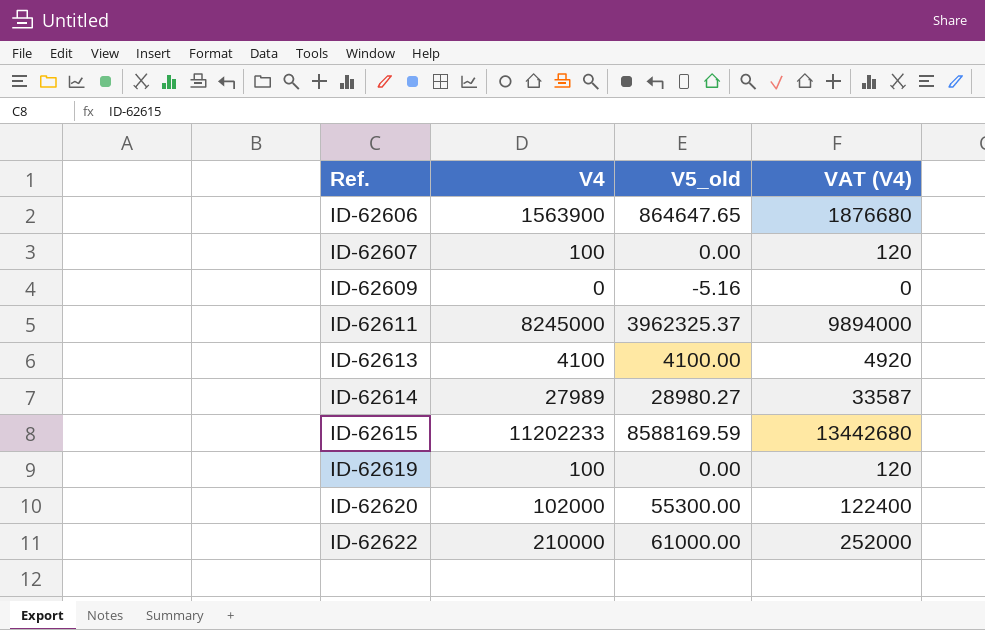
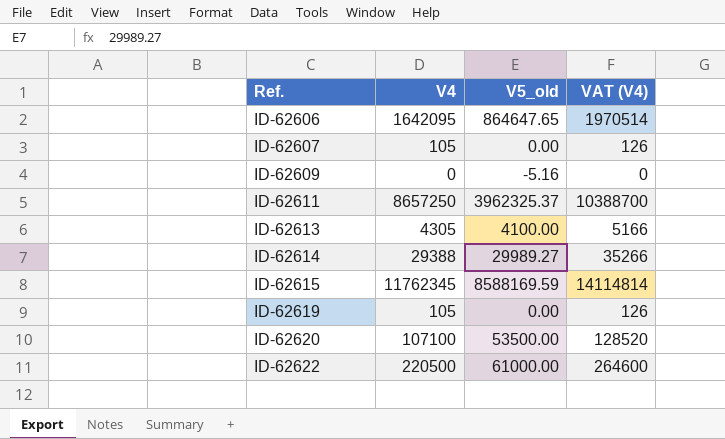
ID-62606 | V4: 1563900 -> 1642095
ID-62606 | VAT (V4): 1876680 -> 1970514
ID-62607 | V4: 100 -> 105
ID-62607 | VAT (V4): 120 -> 126
ID-62611 | V4: 8245000 -> 8657250
ID-62611 | VAT (V4): 9894000 -> 10388700
ID-62613 | V4: 4100 -> 4305
ID-62613 | VAT (V4): 4920 -> 5166
ID-62614 | V4: 27989 -> 29388
ID-62614 | V5_old: 28980.27 -> 29989.27
ID-62614 | VAT (V4): 33587 -> 35266
ID-62615 | V4: 11202233 -> 11762345
ID-62615 | VAT (V4): 13442680 -> 14114814
ID-62619 | V4: 100 -> 105
ID-62619 | VAT (V4): 120 -> 126
ID-62620 | V4: 102000 -> 107100
ID-62620 | V5_old: 55300.00 -> 53500.00
ID-62620 | VAT (V4): 122400 -> 128520
ID-62622 | V4: 210000 -> 220500
ID-62622 | VAT (V4): 252000 -> 264600

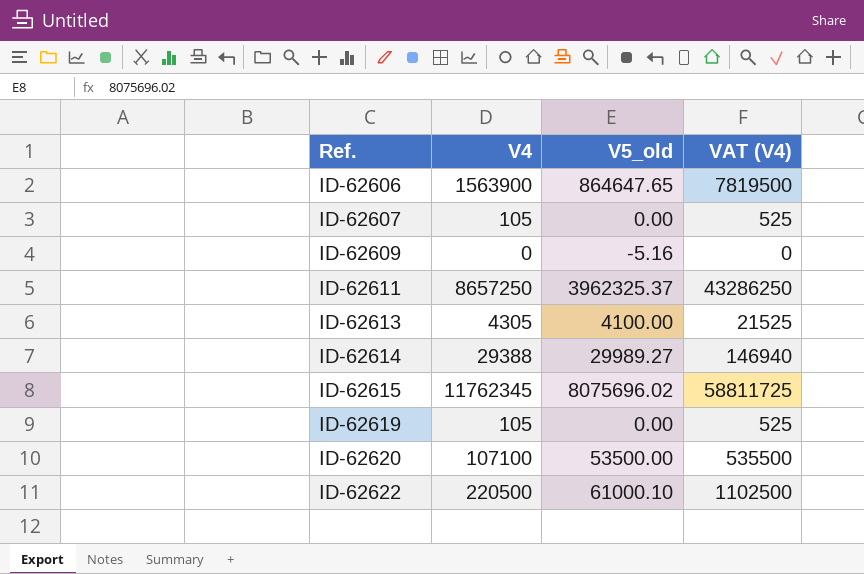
column VAT (V4) | formula: [V4] * 1.2 -> [V4] * 5
ID-62606 | V4: 1642095 -> 1563900
ID-62615 | V5_old: 8588169.59 -> 8075696.02
ID-62622 | V5_old: 61000.00 -> 61000.10

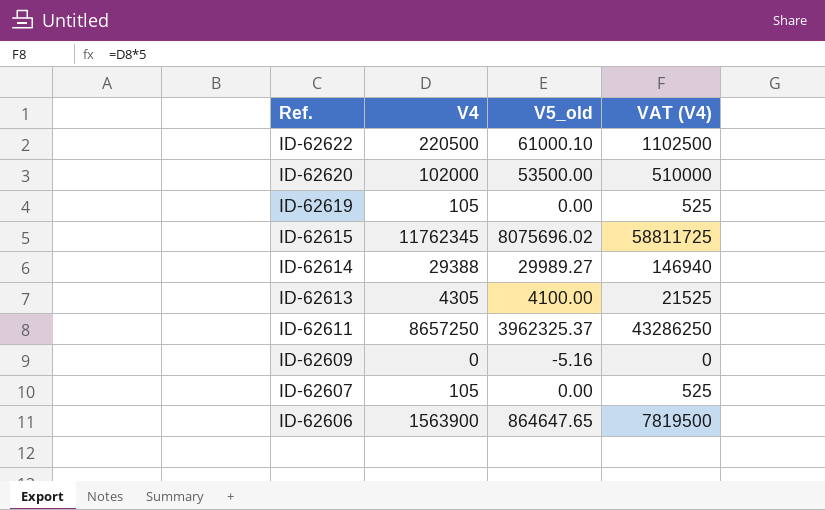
row order: Ref. ascending -> Ref. descending
ID-62620 | V4: 107100 -> 102000
ID-62620 | VAT (V4): 535500 -> 510000

